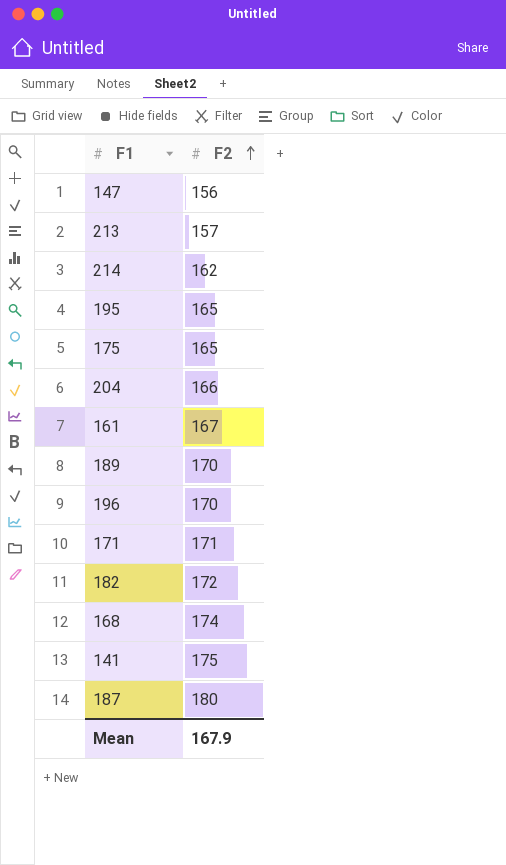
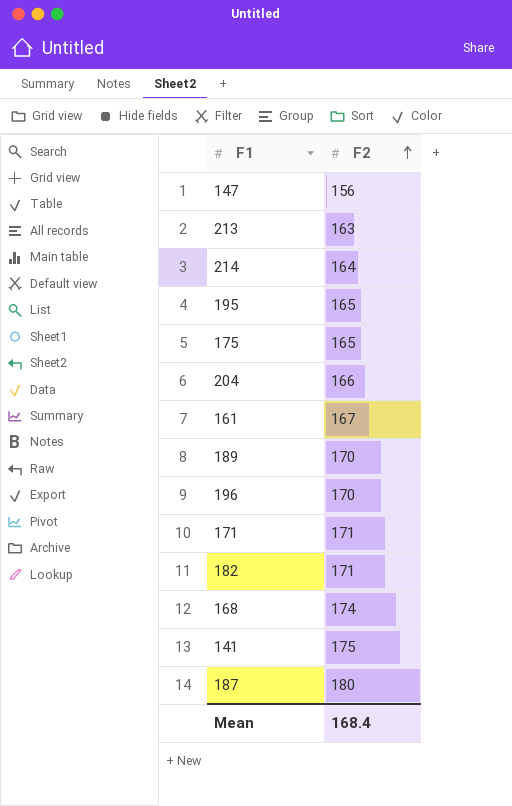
213 | F2: 157 -> 163
214 | F2: 162 -> 164
182 | F2: 172 -> 171
Mean | F2: 167.9 -> 168.4

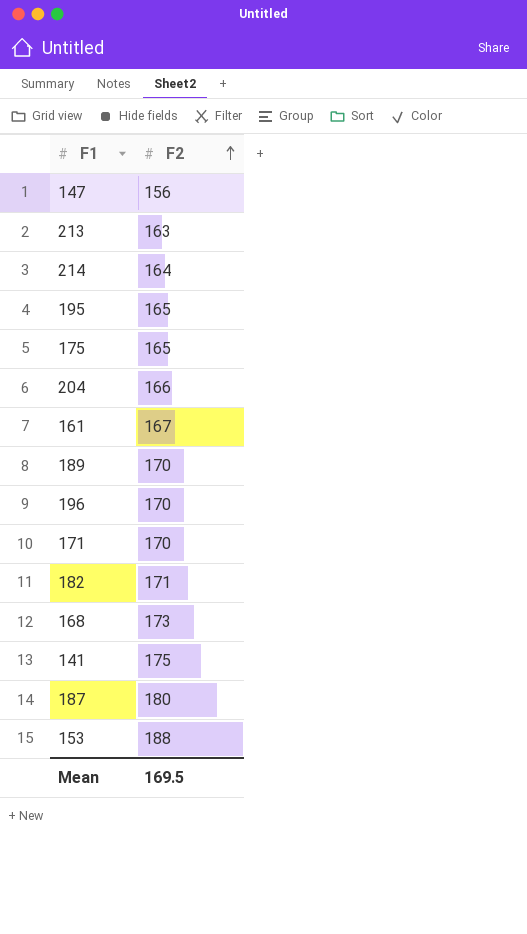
171 | F2: 171 -> 170
168 | F2: 174 -> 173
row 153: none -> 188
Mean | F2: 168.4 -> 169.5

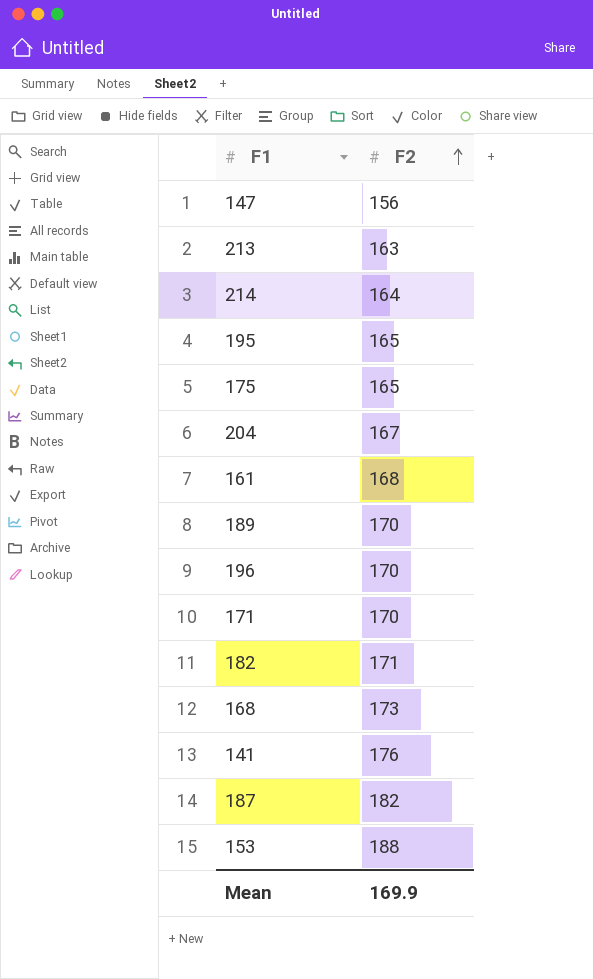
204 | F2: 166 -> 167
161 | F2: 167 -> 168
141 | F2: 175 -> 176
187 | F2: 180 -> 182
Mean | F2: 169.5 -> 169.9

